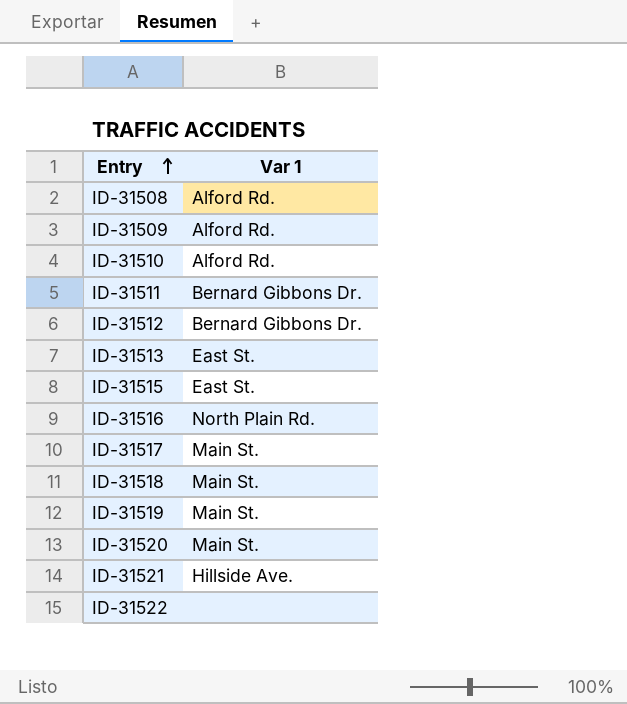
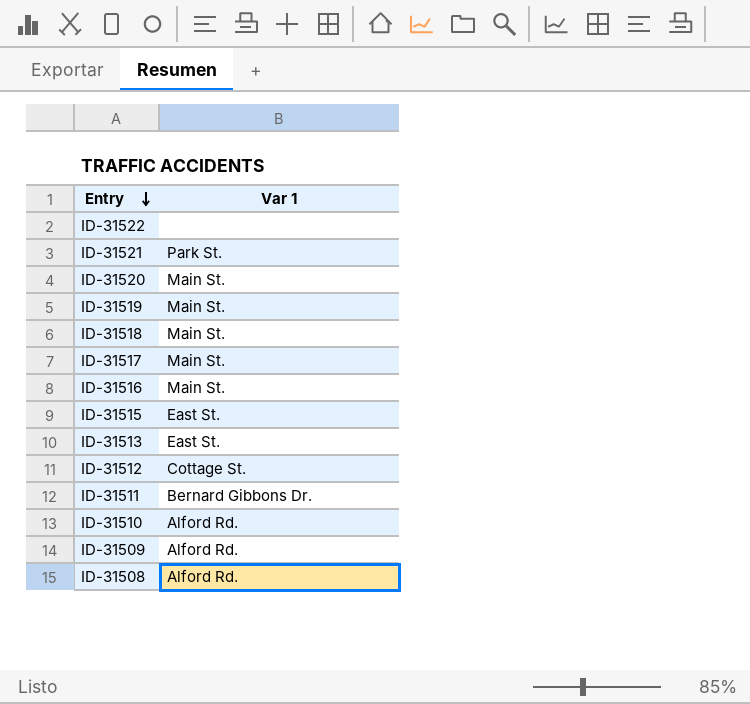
row order: Entry ascending -> Entry descending
ID-31521 | Var 1: Hillside Ave. -> Park St.
ID-31516 | Var 1: North Plain Rd. -> Main St.
ID-31512 | Var 1: Bernard Gibbons Dr. -> Cottage St.

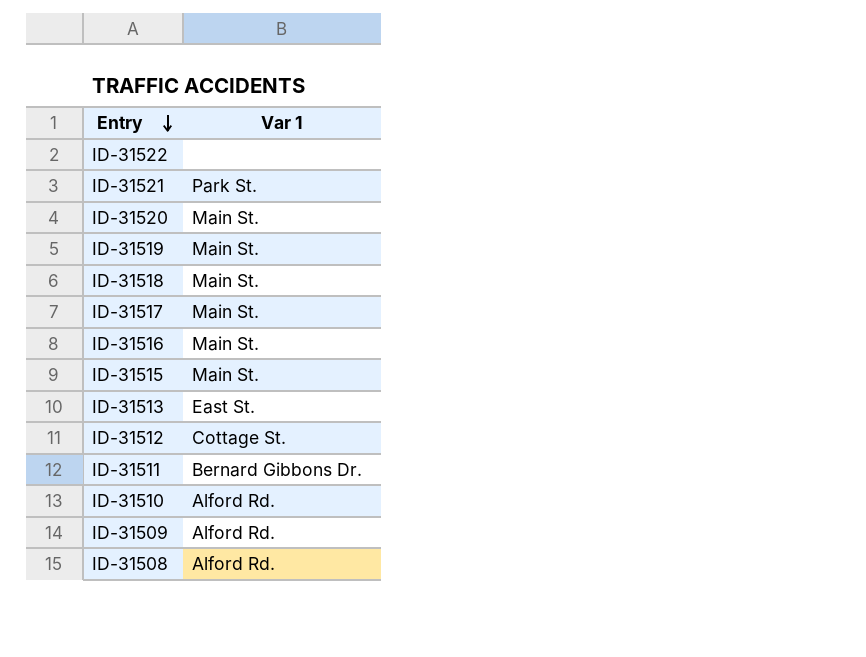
ID-31515 | Var 1: East St. -> Main St.

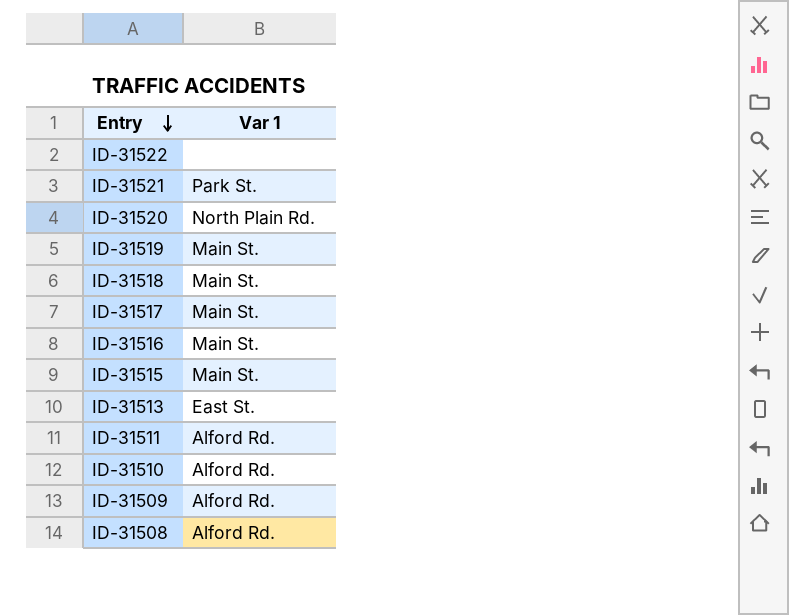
row ID-31512: Cottage St. -> none
ID-31520 | Var 1: Main St. -> North Plain Rd.
ID-31511 | Var 1: Bernard Gibbons Dr. -> Alford Rd.

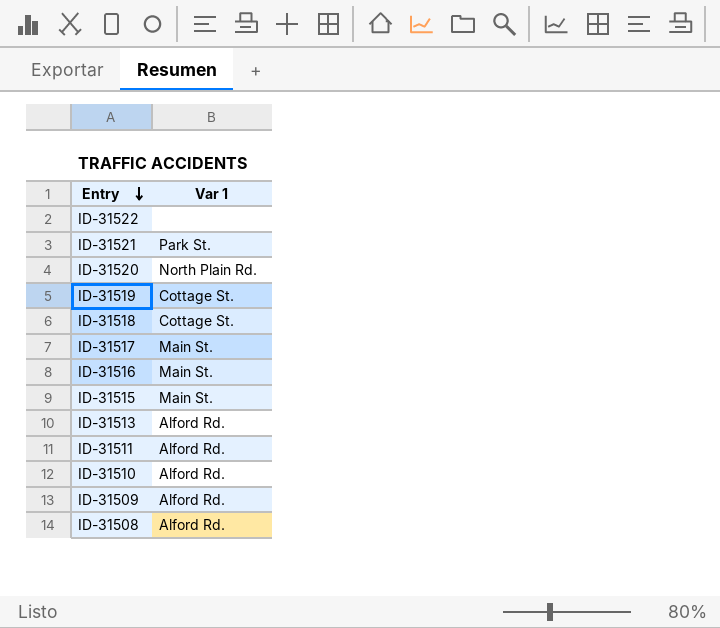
ID-31519 | Var 1: Main St. -> Cottage St.
ID-31518 | Var 1: Main St. -> Cottage St.
ID-31513 | Var 1: East St. -> Alford Rd.

